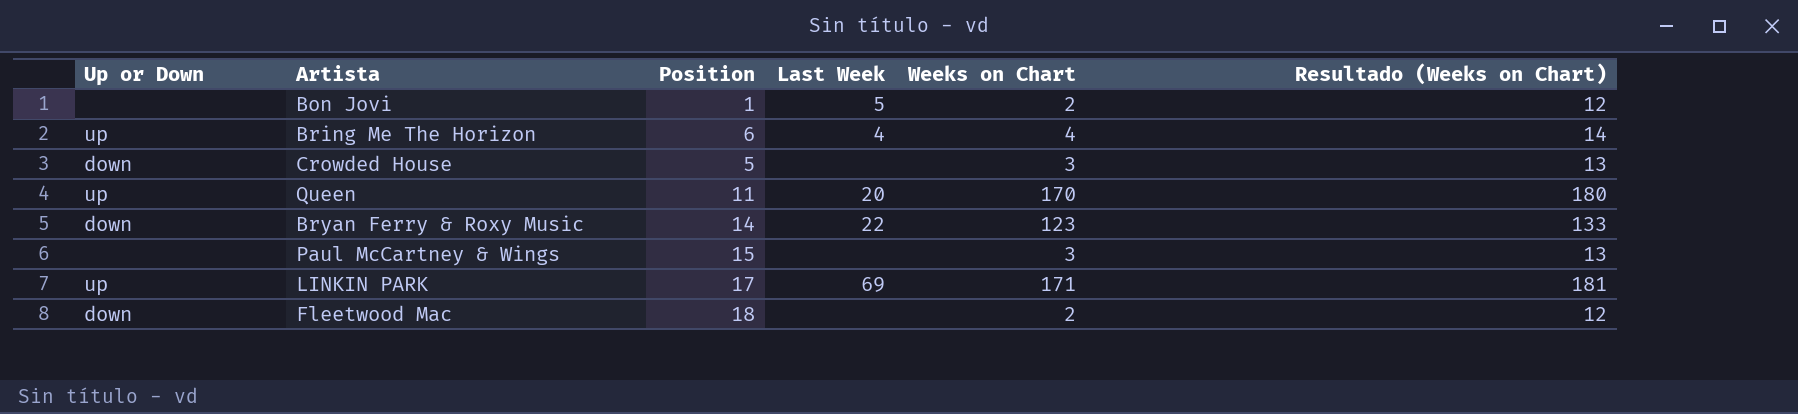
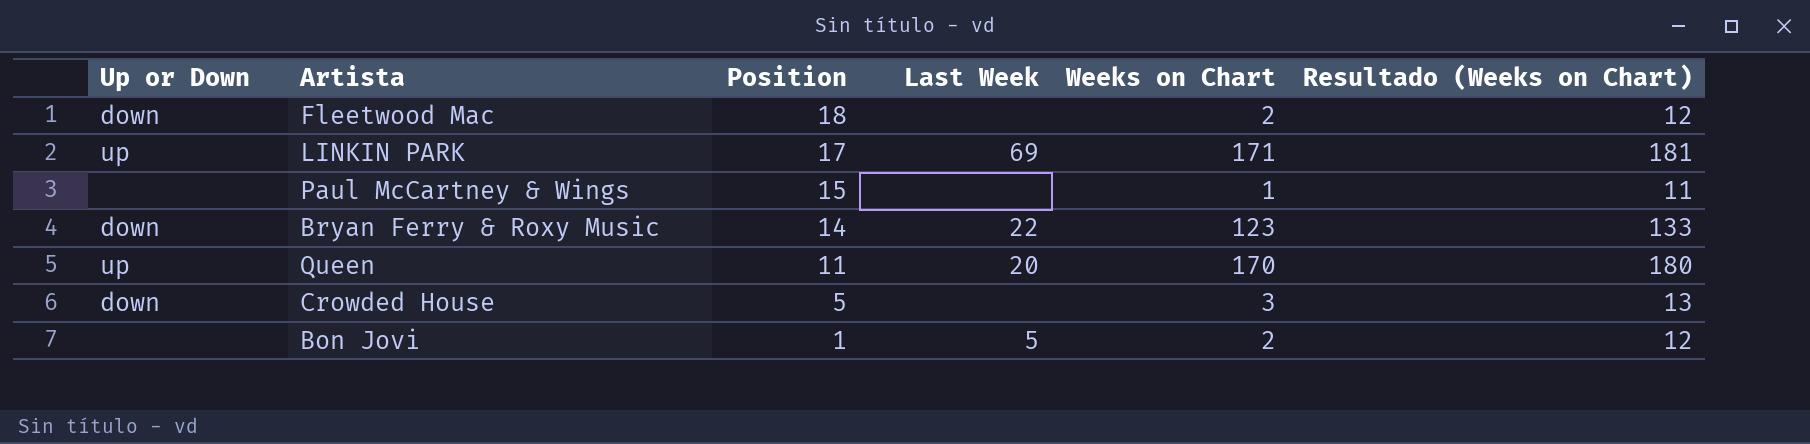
row order: none -> Position descending
row Bring Me The Horizon: up | 6 | 4 | 4 | 14 -> none
Paul McCartney & Wings | Weeks on Chart: 3 -> 1
Paul McCartney & Wings | Resultado (Weeks on Chart): 13 -> 11

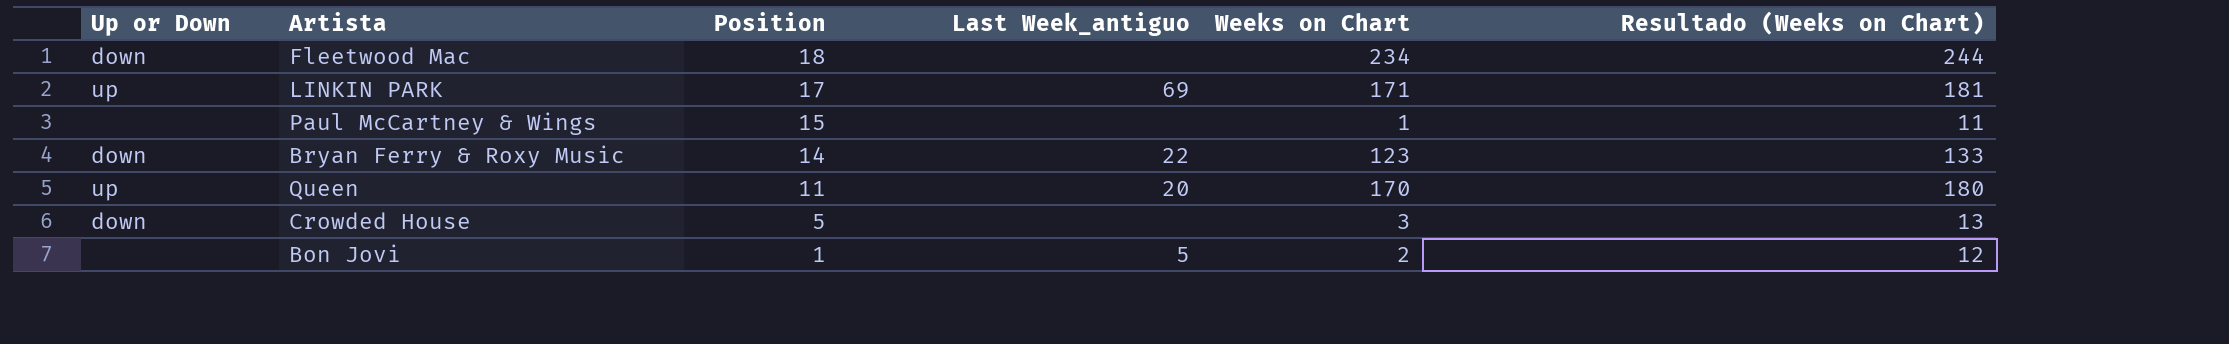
column name: Last Week -> Last Week_antiguo
Fleetwood Mac | Weeks on Chart: 2 -> 234
Fleetwood Mac | Resultado (Weeks on Chart): 12 -> 244

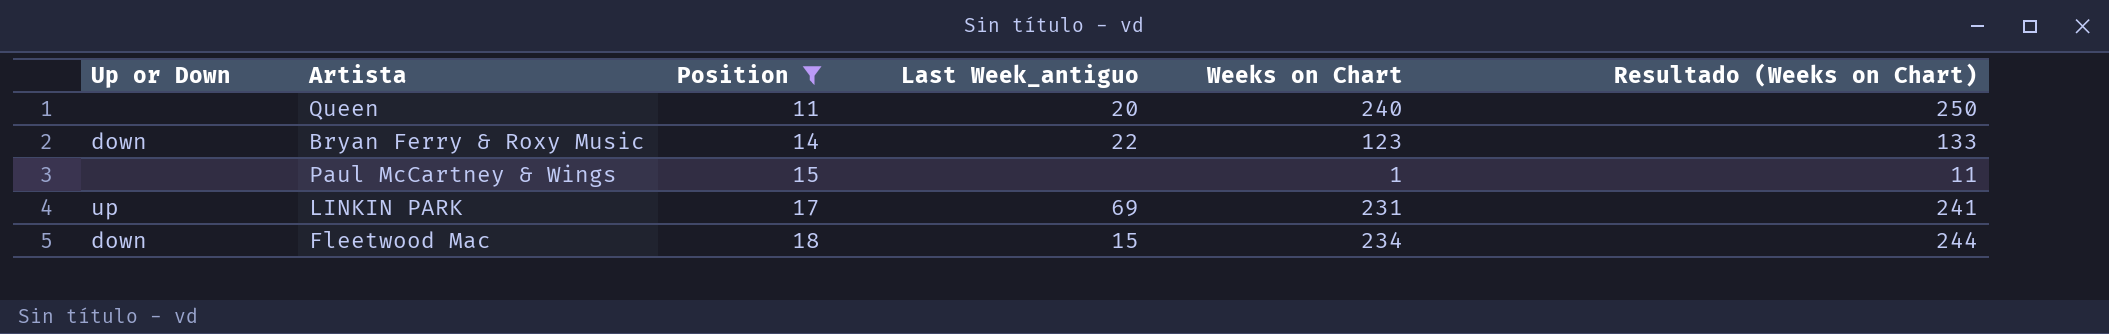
filter: none -> Position >= 11
row order: Position descending -> Position ascending
Queen | Up or Down: up -> none
Queen | Weeks on Chart: 170 -> 240
Queen | Resultado (Weeks on Chart): 180 -> 250
LINKIN PARK | Weeks on Chart: 171 -> 231
LINKIN PARK | Resultado (Weeks on Chart): 181 -> 241
Fleetwood Mac | Last Week_antiguo: none -> 15

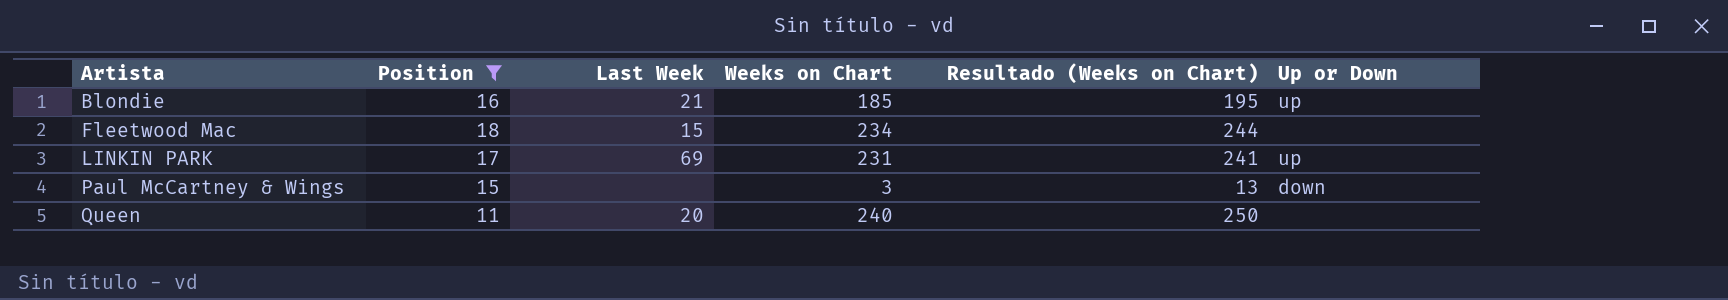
row order: Position ascending -> Artista ascending
column name: Last Week_antiguo -> Last Week
column Up or Down | position: 1 -> 6
row Bryan Ferry & Roxy Music: down | 14 | 22 | 123 | 133 -> none
row Blondie: none -> 16 | 21 | 185 | 195 | up
Fleetwood Mac | Up or Down: down -> none
Paul McCartney & Wings | Weeks on Chart: 1 -> 3
Paul McCartney & Wings | Resultado (Weeks on Chart): 11 -> 13
Paul McCartney & Wings | Up or Down: none -> down

